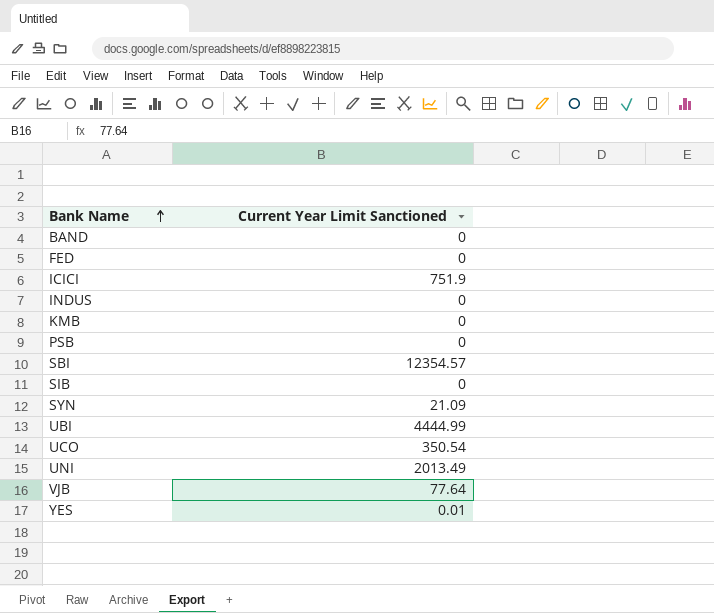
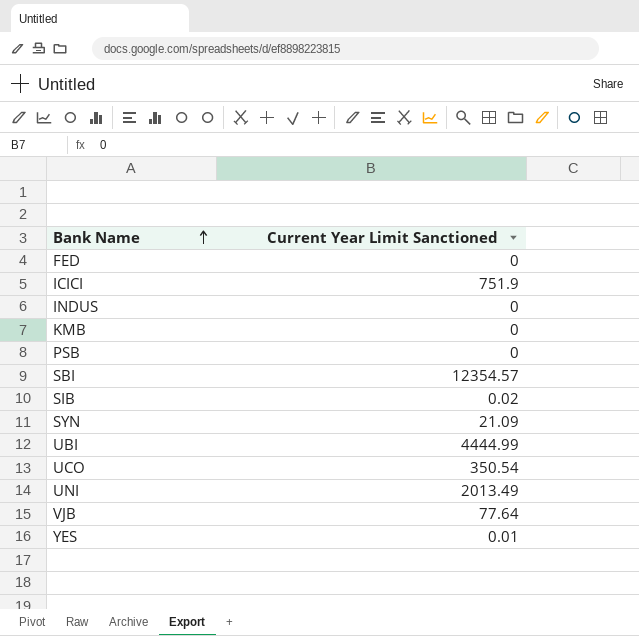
row BAND: 0 -> none
SIB | Current Year Limit Sanctioned: 0 -> 0.02

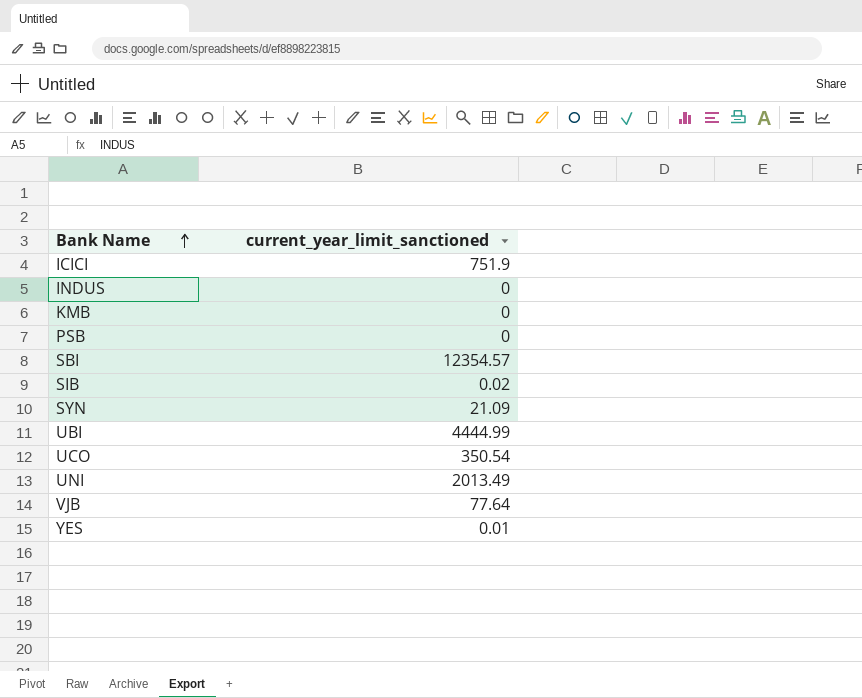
column name: Current Year Limit Sanctioned -> current_year_limit_sanctioned
row FED: 0 -> none

